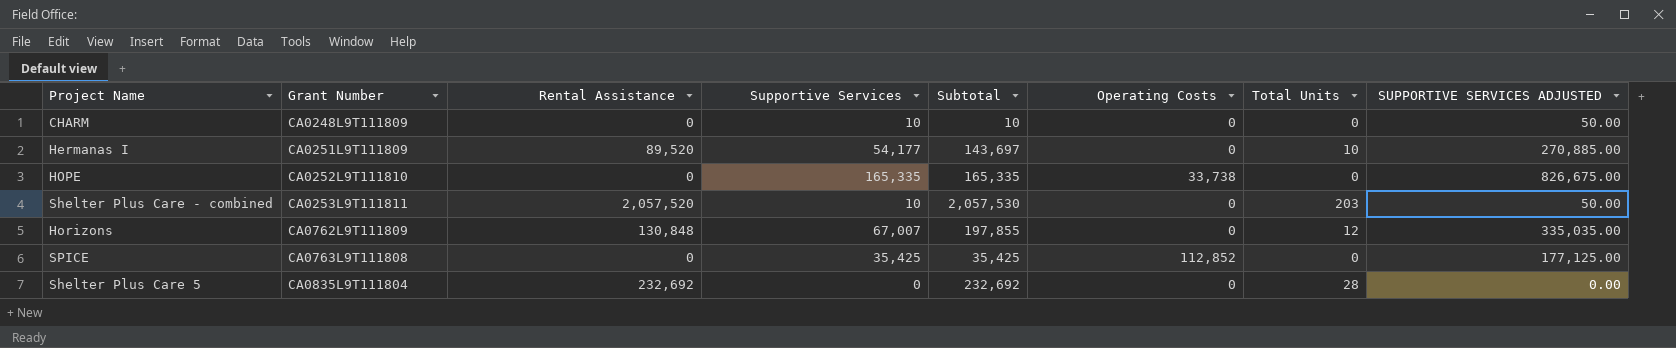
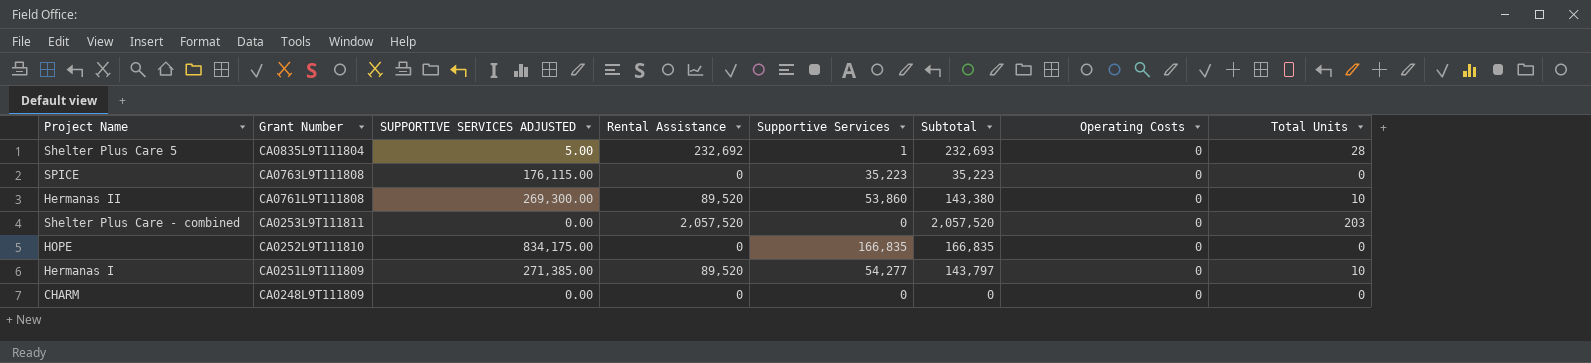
row order: Grant Number ascending -> Grant Number descending
column SUPPORTIVE SERVICES ADJUSTED | position: 8 -> 3
row Horizons: CA0762L9T111809 | 130,848 | 67,007 | 197,855 | 0 | 12 | 335,035.00 -> none
Shelter Plus Care 5 | SUPPORTIVE SERVICES ADJUSTED: 0.00 -> 5.00
Shelter Plus Care 5 | Supportive Services: 0 -> 1
Shelter Plus Care 5 | Subtotal: 232,692 -> 232,693
SPICE | SUPPORTIVE SERVICES ADJUSTED: 177,125.00 -> 176,115.00
SPICE | Supportive Services: 35,425 -> 35,223
SPICE | Subtotal: 35,425 -> 35,223
SPICE | Operating Costs: 112,852 -> 0
row Hermanas II: none -> CA0761L9T111808 | 269,300.00 | 89,520 | 53,860 | 143,380 | 0 | 10
Shelter Plus Care - combined | SUPPORTIVE SERVICES ADJUSTED: 50.00 -> 0.00
Shelter Plus Care - combined | Supportive Services: 10 -> 0
Shelter Plus Care - combined | Subtotal: 2,057,530 -> 2,057,520
HOPE | SUPPORTIVE SERVICES ADJUSTED: 826,675.00 -> 834,175.00
HOPE | Supportive Services: 165,335 -> 166,835
HOPE | Subtotal: 165,335 -> 166,835
HOPE | Operating Costs: 33,738 -> 0
Hermanas I | SUPPORTIVE SERVICES ADJUSTED: 270,885.00 -> 271,385.00
Hermanas I | Supportive Services: 54,177 -> 54,277
Hermanas I | Subtotal: 143,697 -> 143,797
CHARM | SUPPORTIVE SERVICES ADJUSTED: 50.00 -> 0.00
CHARM | Supportive Services: 10 -> 0
CHARM | Subtotal: 10 -> 0

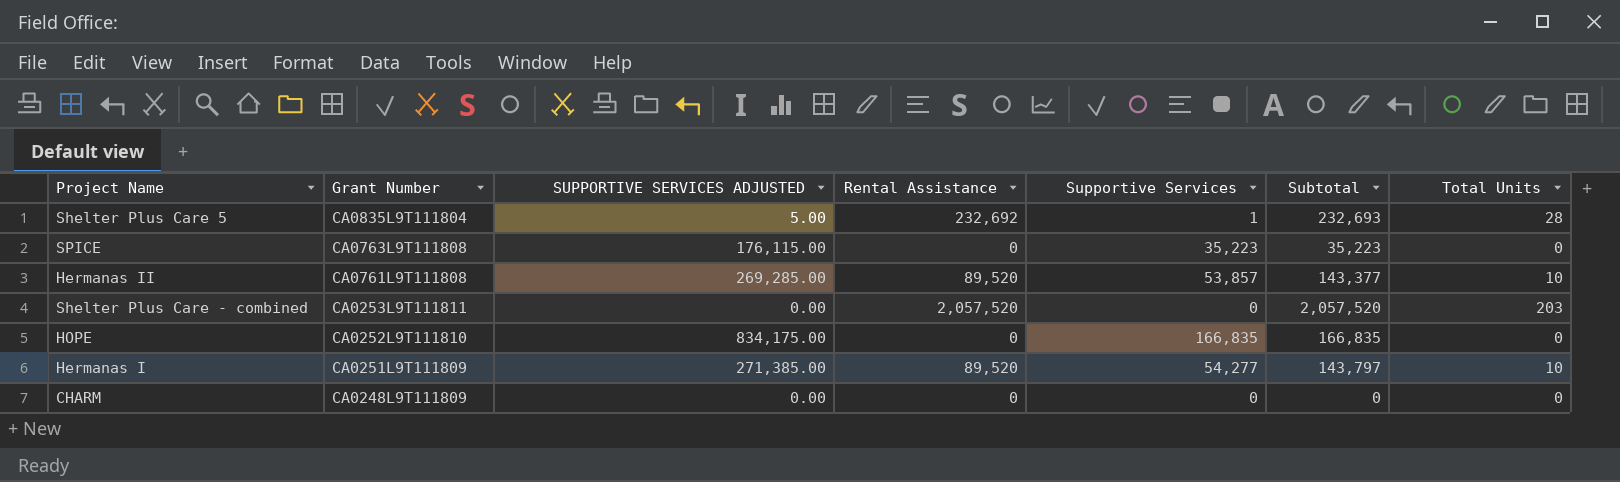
column Operating Costs | position: 7 -> none
Hermanas II | SUPPORTIVE SERVICES ADJUSTED: 269,300.00 -> 269,285.00
Hermanas II | Supportive Services: 53,860 -> 53,857
Hermanas II | Subtotal: 143,380 -> 143,377

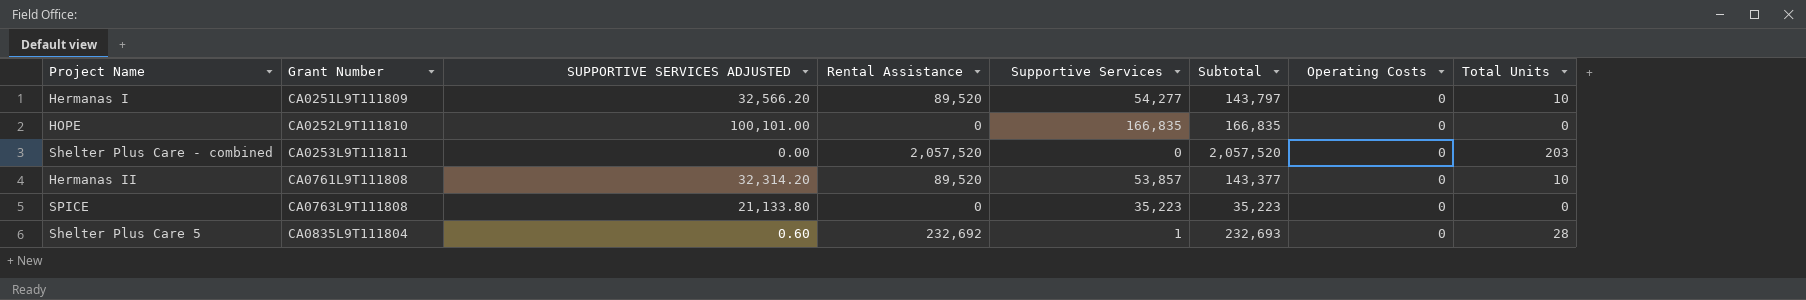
row order: Grant Number descending -> Grant Number ascending
column SUPPORTIVE SERVICES ADJUSTED | formula: [Supportive Services] * 5 -> [Supportive Services] * 0.6
column Operating Costs | position: none -> 7
row CHARM: CA0248L9T111809 | 0.00 | 0 | 0 | 0 | 0 -> none

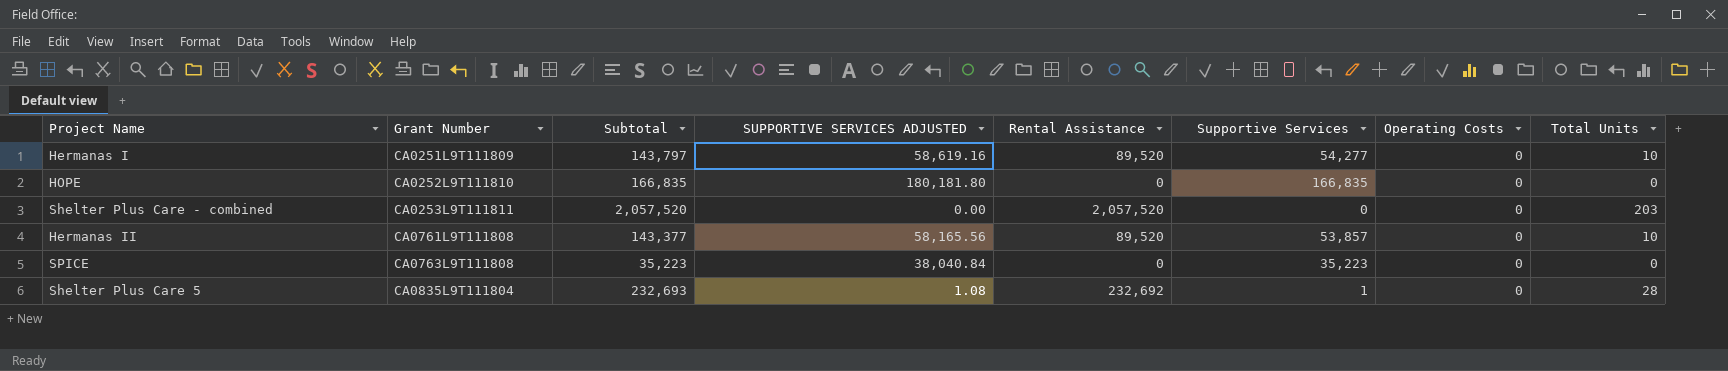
column Subtotal | position: 6 -> 3
column SUPPORTIVE SERVICES ADJUSTED | formula: [Supportive Services] * 0.6 -> [Supportive Services] * 1.08

